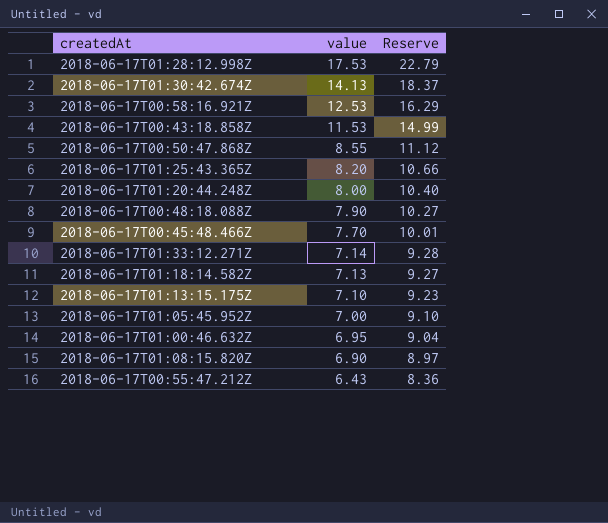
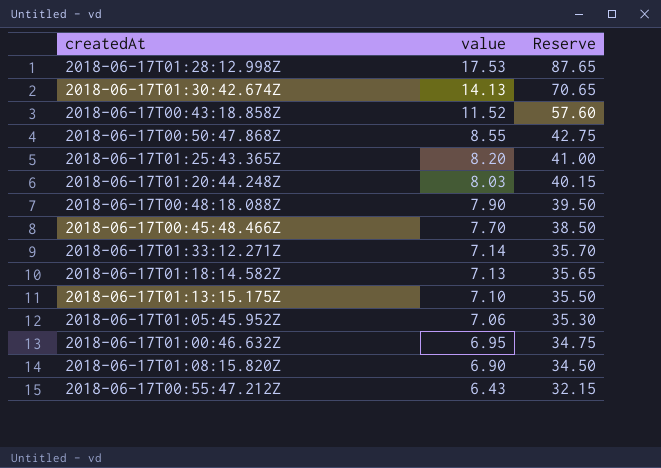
column Reserve | formula: [value] * 1.3 -> [value] * 5
row 2018-06-17T00:58:16.921Z: 12.53 | 16.29 -> none
2018-06-17T00:43:18.858Z | value: 11.53 -> 11.52
2018-06-17T01:20:44.248Z | value: 8.00 -> 8.03
2018-06-17T01:05:45.952Z | value: 7.00 -> 7.06

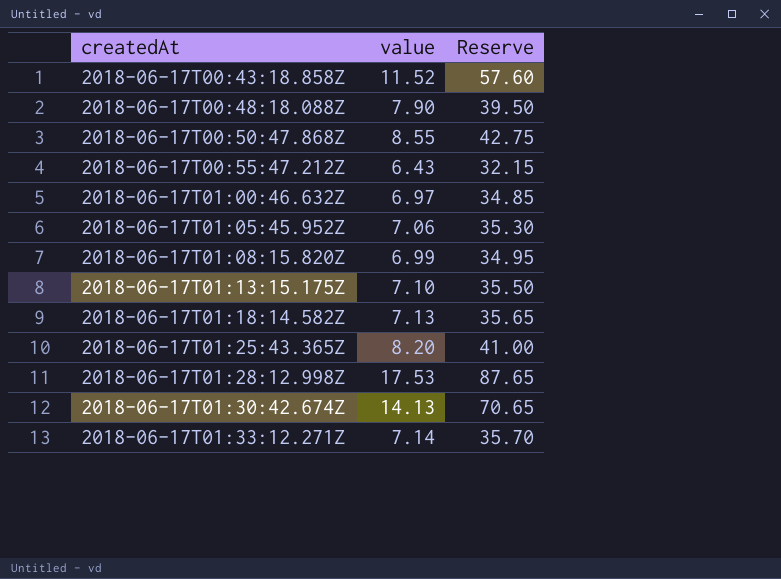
row order: value descending -> createdAt ascending
row 2018-06-17T01:20:44.248Z: 8.03 | 40.15 -> none
row 2018-06-17T00:45:48.466Z: 7.70 | 38.50 -> none
2018-06-17T01:00:46.632Z | value: 6.95 -> 6.97
2018-06-17T01:00:46.632Z | Reserve: 34.75 -> 34.85
2018-06-17T01:08:15.820Z | value: 6.90 -> 6.99
2018-06-17T01:08:15.820Z | Reserve: 34.50 -> 34.95

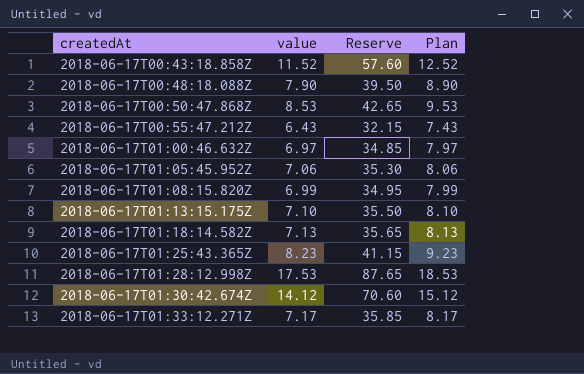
column Plan | formula: none -> [value] + 1
2018-06-17T00:50:47.868Z | value: 8.55 -> 8.53
2018-06-17T00:50:47.868Z | Reserve: 42.75 -> 42.65
2018-06-17T01:25:43.365Z | value: 8.20 -> 8.23
2018-06-17T01:25:43.365Z | Reserve: 41.00 -> 41.15
2018-06-17T01:30:42.674Z | value: 14.13 -> 14.12
2018-06-17T01:30:42.674Z | Reserve: 70.65 -> 70.60
2018-06-17T01:33:12.271Z | value: 7.14 -> 7.17
2018-06-17T01:33:12.271Z | Reserve: 35.70 -> 35.85

